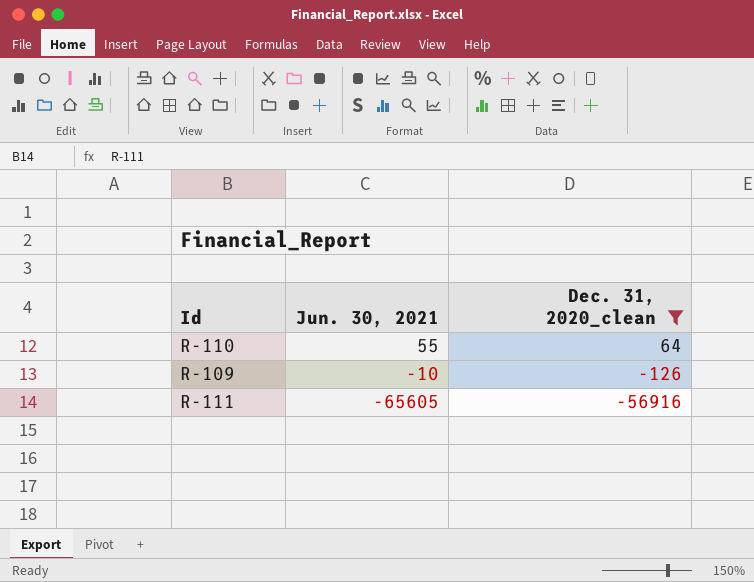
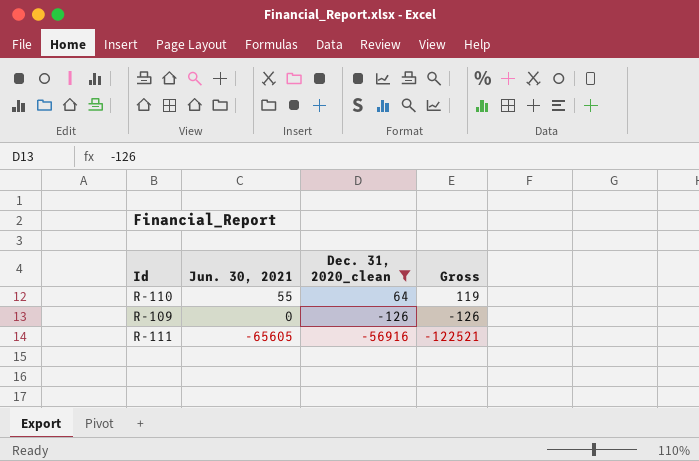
column Gross | formula: none -> [Jun. 30, 2021] + [Dec. 31, 2020_clean]
R-109 | Jun. 30, 2021: -10 -> 0

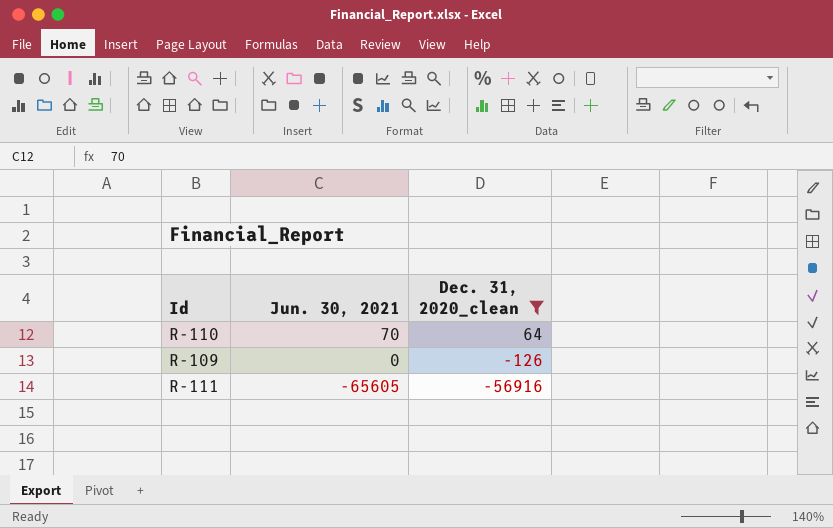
column Gross | formula: [Jun. 30, 2021] + [Dec. 31, 2020_clean] -> none
R-110 | Jun. 30, 2021: 55 -> 70

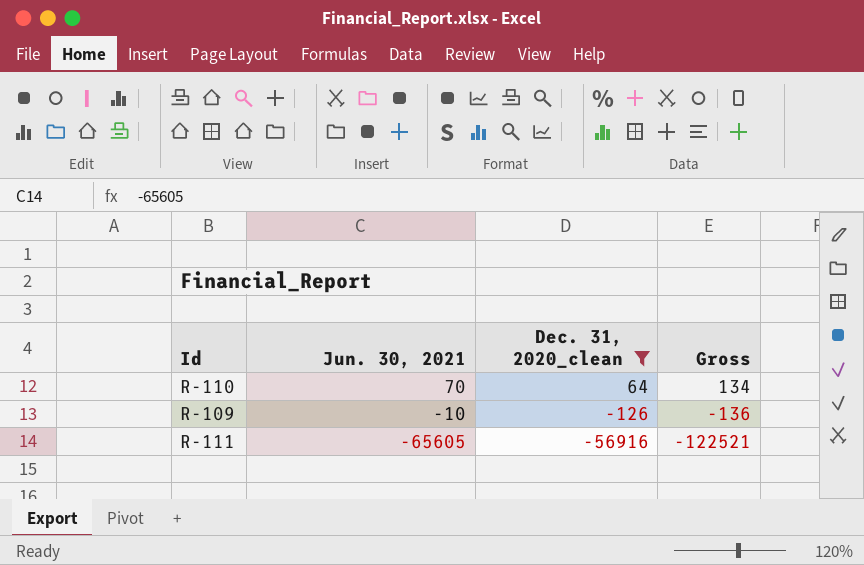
column Gross | formula: none -> [Jun. 30, 2021] + [Dec. 31, 2020_clean]
R-109 | Jun. 30, 2021: 0 -> -10

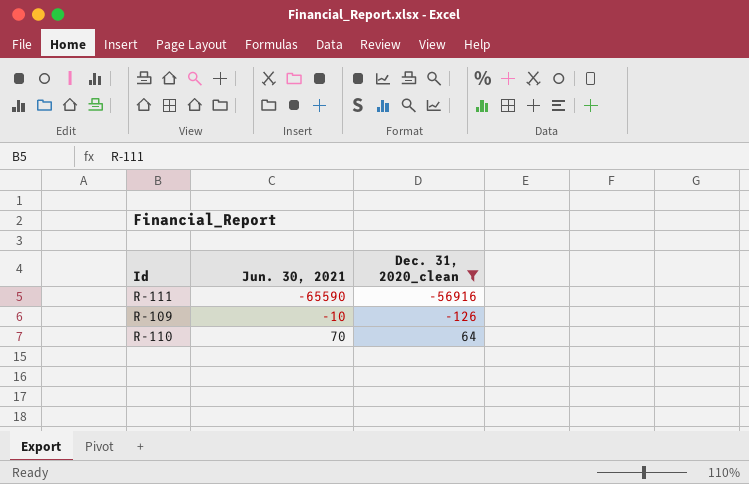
row order: Jun. 30, 2021 descending -> Jun. 30, 2021 ascending
column Gross | formula: [Jun. 30, 2021] + [Dec. 31, 2020_clean] -> none
R-111 | Jun. 30, 2021: -65605 -> -65590

